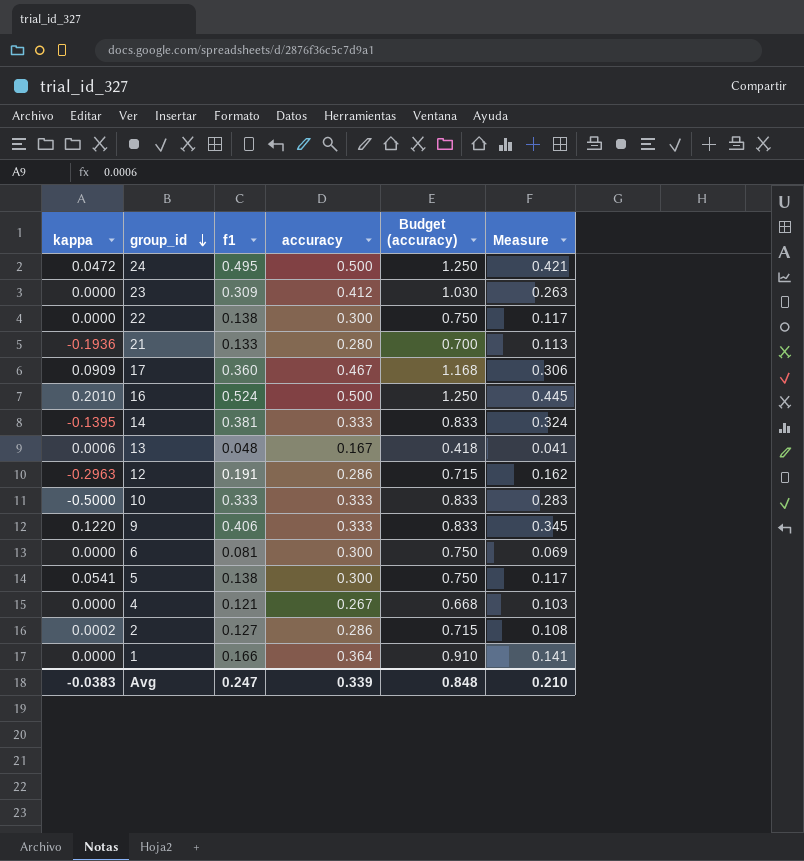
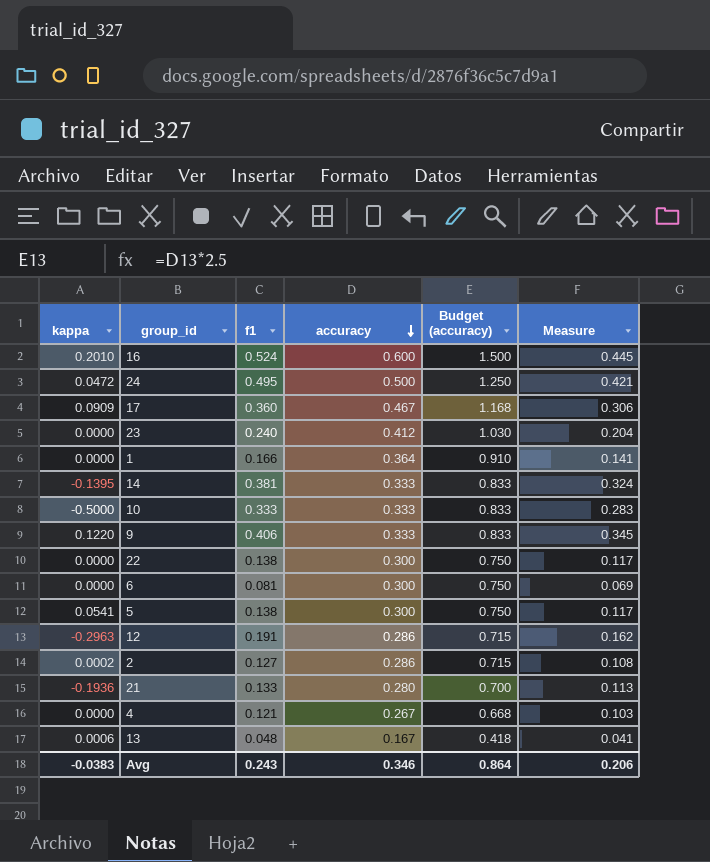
row order: group_id descending -> accuracy descending
16 | accuracy: 0.500 -> 0.600
16 | Budget (accuracy): 1.250 -> 1.500
23 | f1: 0.309 -> 0.240
23 | Measure: 0.263 -> 0.204
Avg | f1: 0.247 -> 0.243
Avg | accuracy: 0.339 -> 0.346
Avg | Budget (accuracy): 0.848 -> 0.864
Avg | Measure: 0.210 -> 0.206

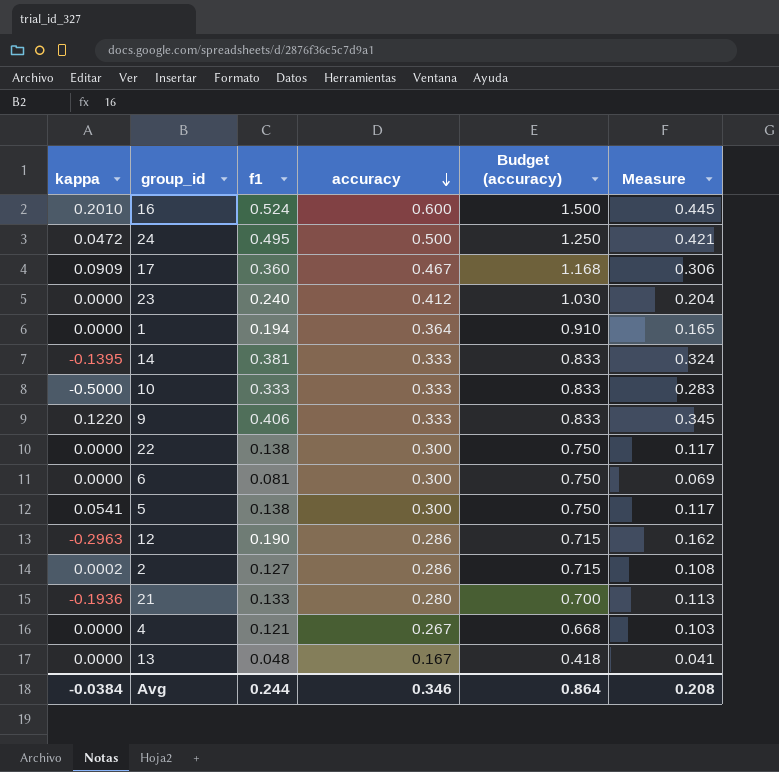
1 | f1: 0.166 -> 0.194
1 | Measure: 0.141 -> 0.165
12 | f1: 0.191 -> 0.190
13 | kappa: 0.0006 -> 0.0000
Avg | kappa: -0.0383 -> -0.0384
Avg | f1: 0.243 -> 0.244
Avg | Measure: 0.206 -> 0.208

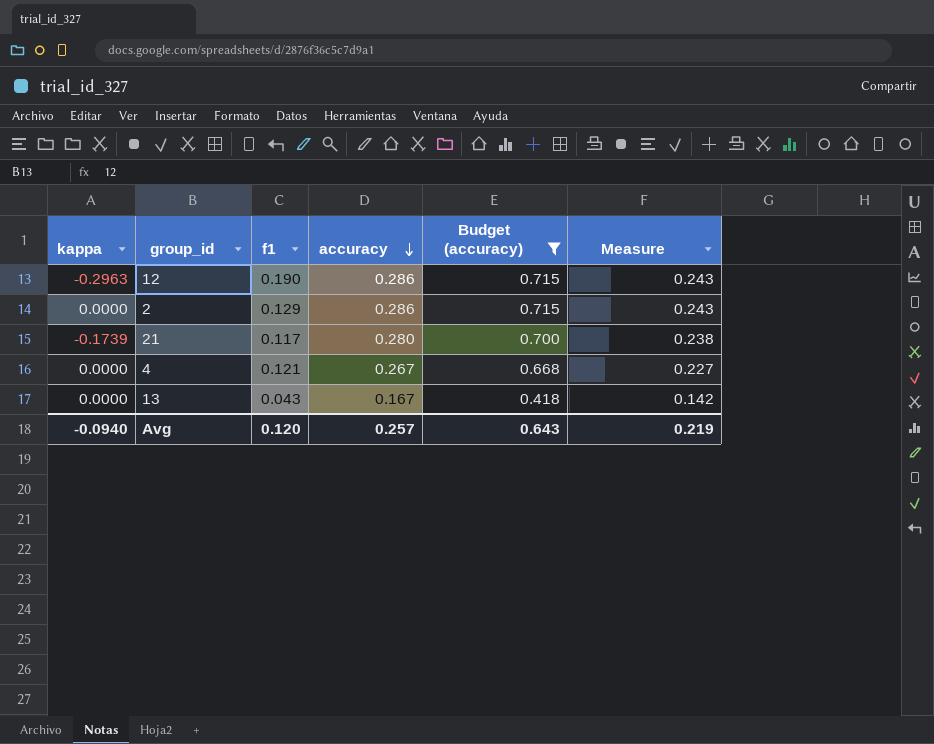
filter: none -> Budget (accuracy) <= 0.715
column Measure | formula: [f1] * 0.85 -> [accuracy] * 0.85
2 | kappa: 0.0002 -> 0.0000
2 | f1: 0.127 -> 0.129
21 | kappa: -0.1936 -> -0.1739
21 | f1: 0.133 -> 0.117
13 | f1: 0.048 -> 0.043
Avg | kappa: -0.0384 -> -0.0940
Avg | f1: 0.244 -> 0.120
Avg | accuracy: 0.346 -> 0.257
Avg | Budget (accuracy): 0.864 -> 0.643
Avg | Measure: 0.208 -> 0.219

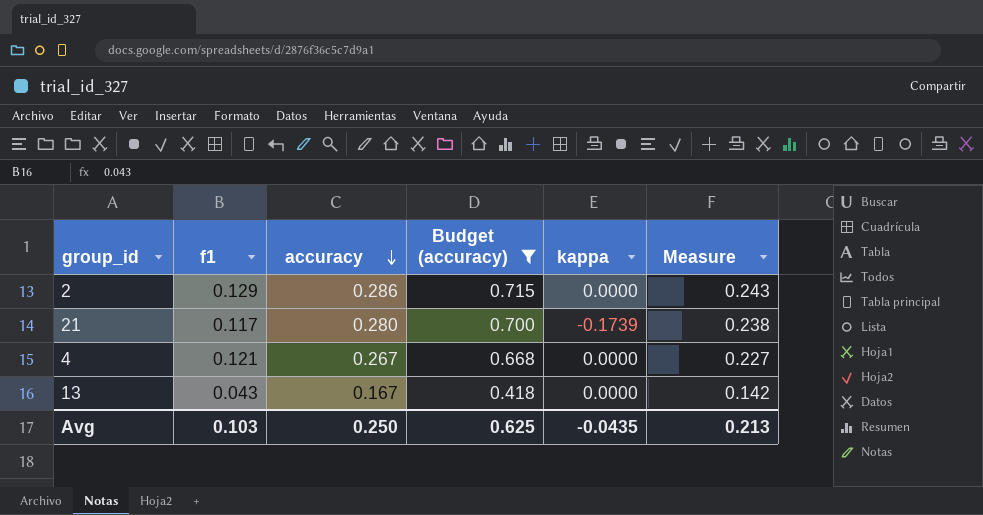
column kappa | position: 1 -> 5
row 12: -0.2963 | 0.190 | 0.286 | 0.715 | 0.243 -> none
Avg | f1: 0.120 -> 0.103
Avg | accuracy: 0.257 -> 0.250
Avg | Budget (accuracy): 0.643 -> 0.625
Avg | kappa: -0.0940 -> -0.0435
Avg | Measure: 0.219 -> 0.213

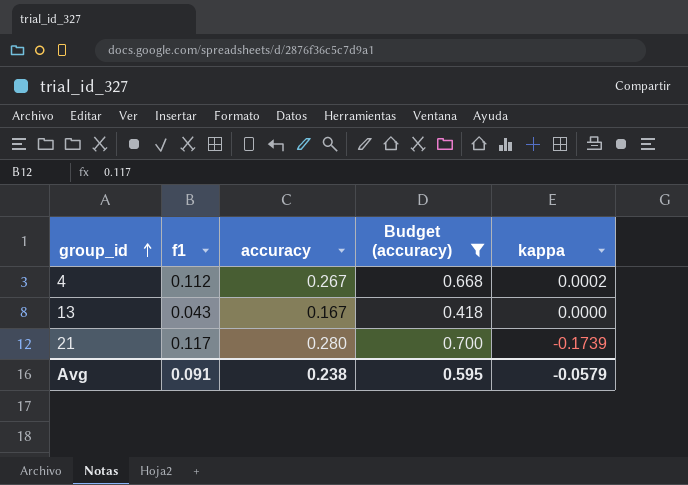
row order: accuracy descending -> group_id ascending
column Measure | formula: [accuracy] * 0.85 -> none
row 2: 0.129 | 0.286 | 0.715 | 0.0000 | 0.243 -> none
4 | f1: 0.121 -> 0.112
4 | kappa: 0.0000 -> 0.0002
Avg | f1: 0.103 -> 0.091
Avg | accuracy: 0.250 -> 0.238
Avg | Budget (accuracy): 0.625 -> 0.595
Avg | kappa: -0.0435 -> -0.0579

